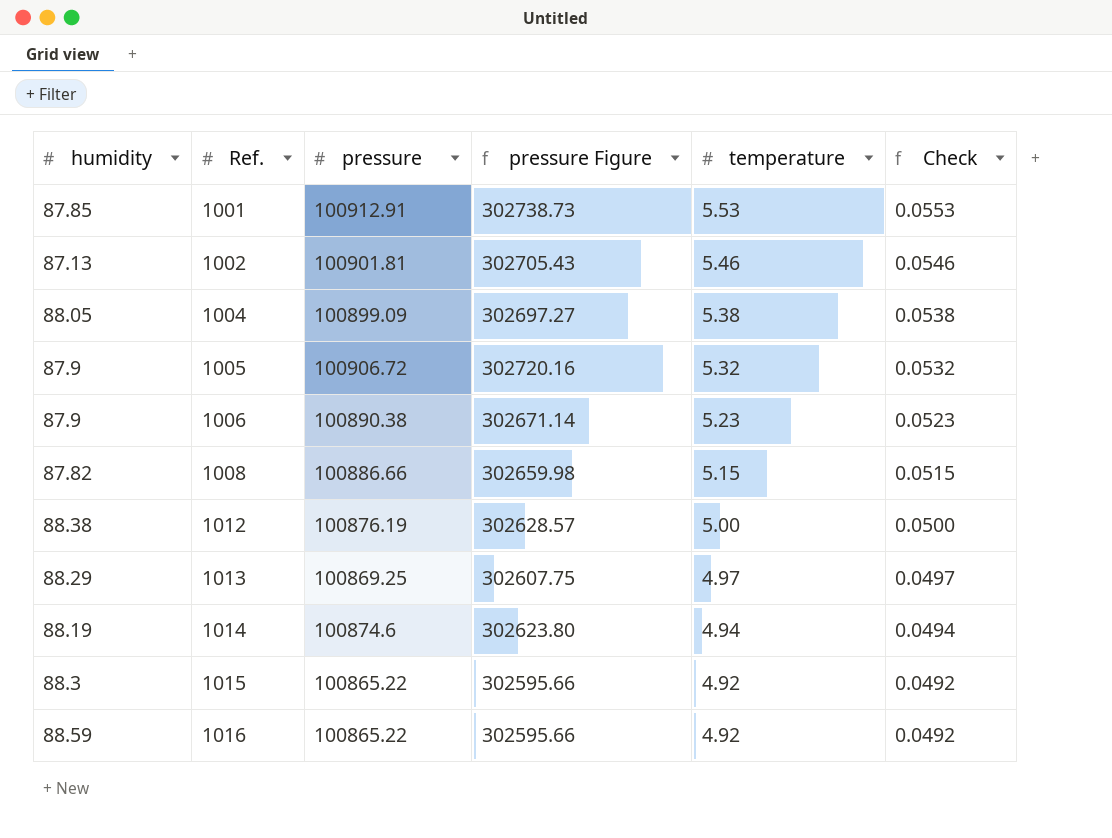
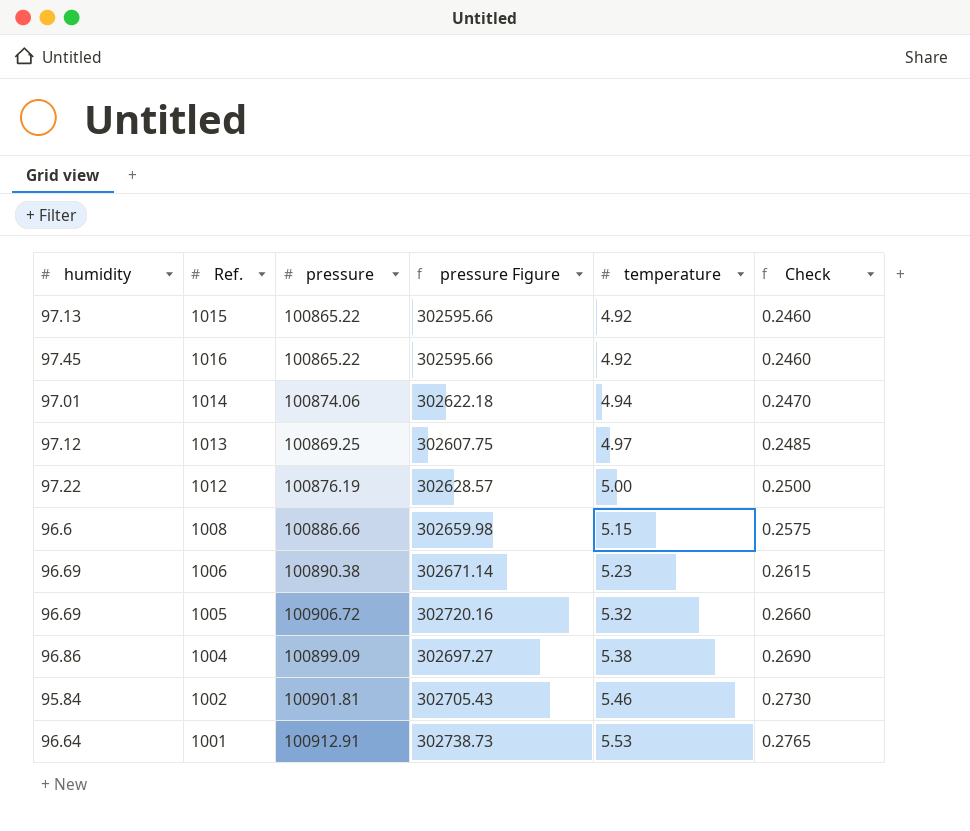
row order: Ref. ascending -> temperature ascending
column Check | formula: [temperature] * 0.01 -> [temperature] * 0.05
1015 | humidity: 88.3 -> 97.13
1016 | humidity: 88.59 -> 97.45
1014 | humidity: 88.19 -> 97.01
1014 | pressure: 100874.6 -> 100874.06
1014 | pressure Figure: 302623.80 -> 302622.18
1013 | humidity: 88.29 -> 97.12
1012 | humidity: 88.38 -> 97.22
1008 | humidity: 87.82 -> 96.6
1006 | humidity: 87.9 -> 96.69
1005 | humidity: 87.9 -> 96.69
1004 | humidity: 88.05 -> 96.86
1002 | humidity: 87.13 -> 95.84
1001 | humidity: 87.85 -> 96.64

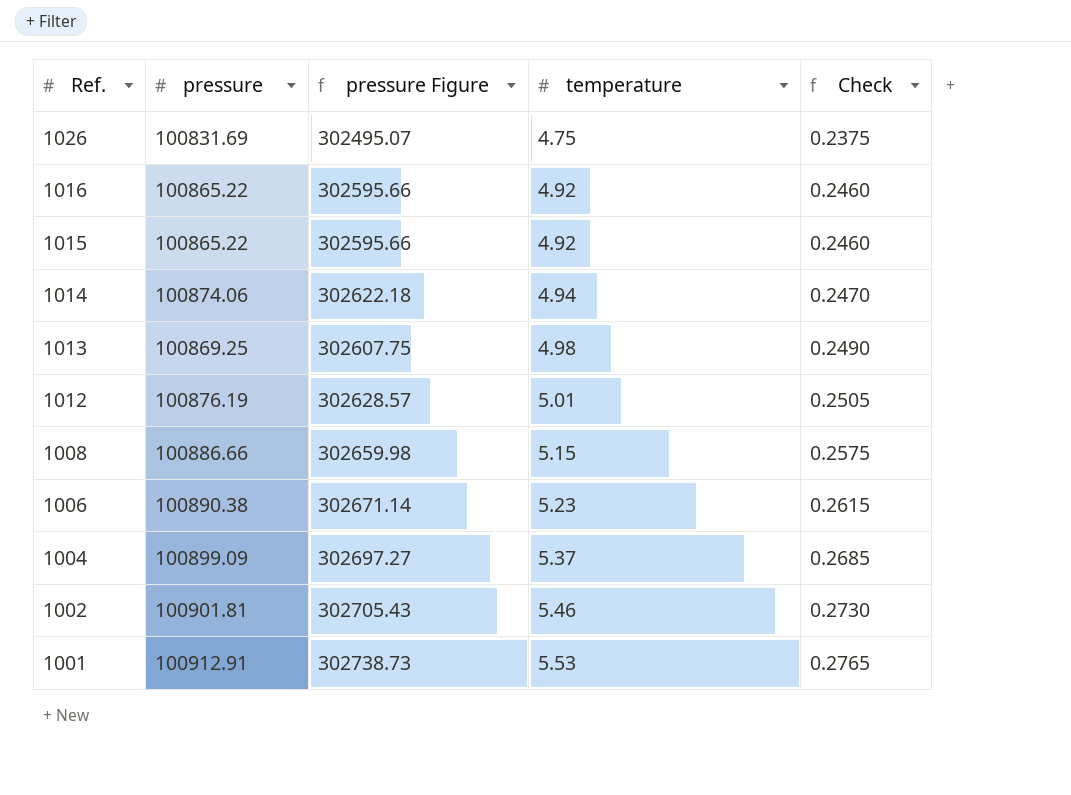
row order: temperature ascending -> Ref. descending
column humidity | position: 1 -> none
row 1005: 96.69 | 100906.72 | 302720.16 | 5.32 | 0.2660 -> none
row 1026: none -> 100831.69 | 302495.07 | 4.75 | 0.2375
1013 | temperature: 4.97 -> 4.98
1013 | Check: 0.2485 -> 0.2490
1012 | temperature: 5.00 -> 5.01
1012 | Check: 0.2500 -> 0.2505
1004 | temperature: 5.38 -> 5.37
1004 | Check: 0.2690 -> 0.2685

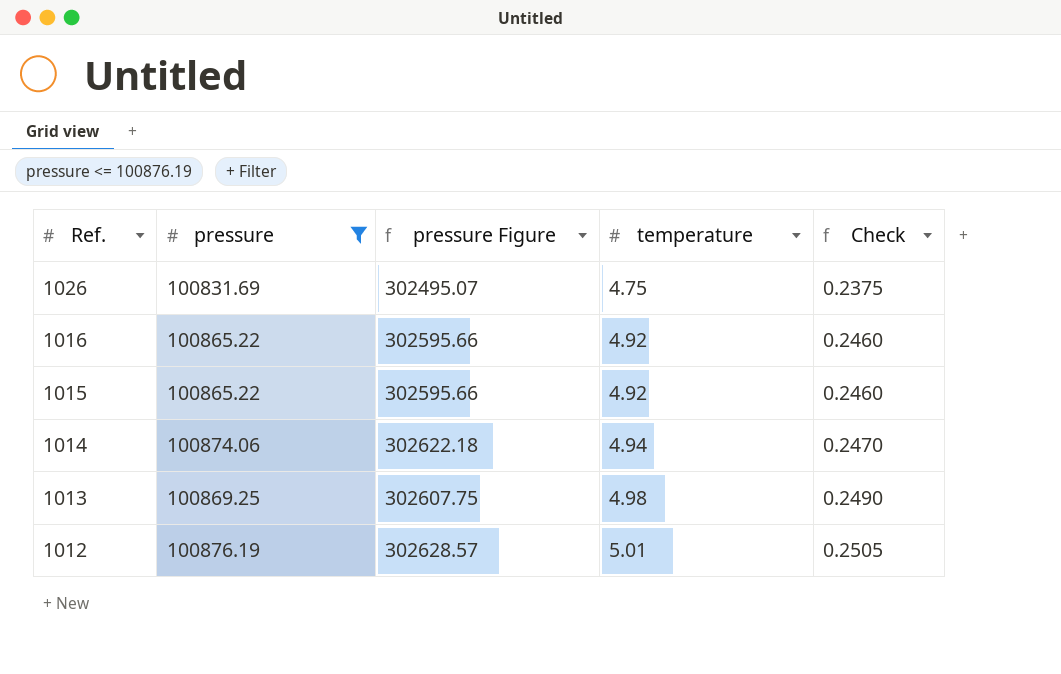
filter: none -> pressure <= 100876.19

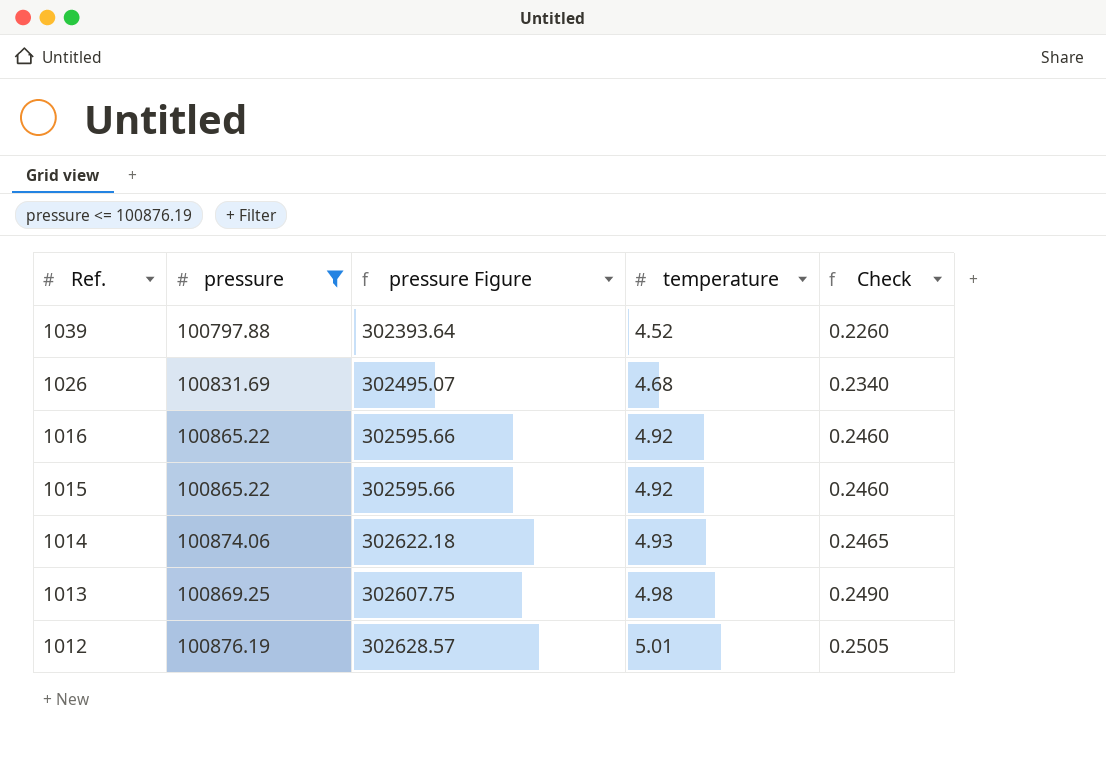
row 1039: none -> 100797.88 | 302393.64 | 4.52 | 0.2260
1026 | temperature: 4.75 -> 4.68
1026 | Check: 0.2375 -> 0.2340
1014 | temperature: 4.94 -> 4.93
1014 | Check: 0.2470 -> 0.2465

